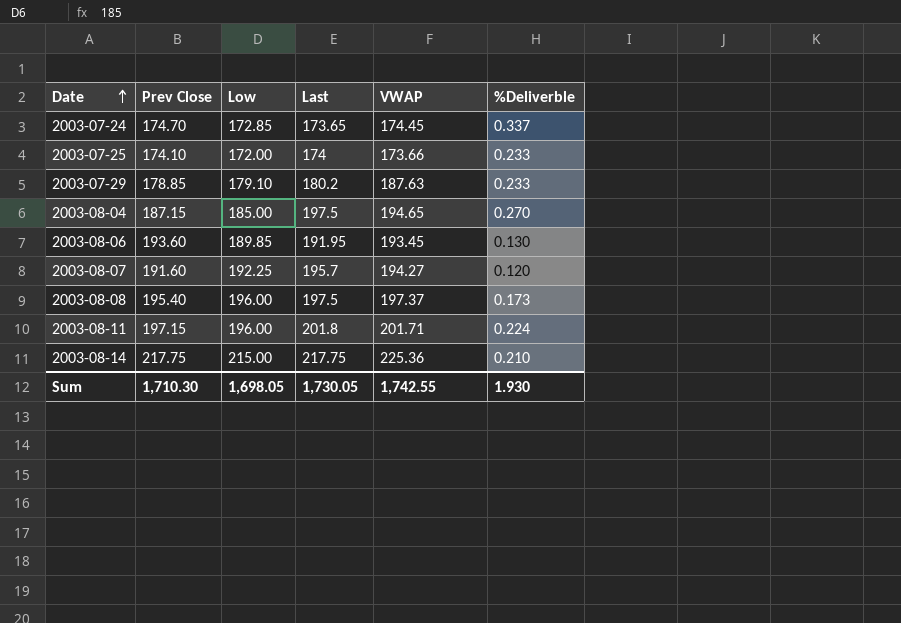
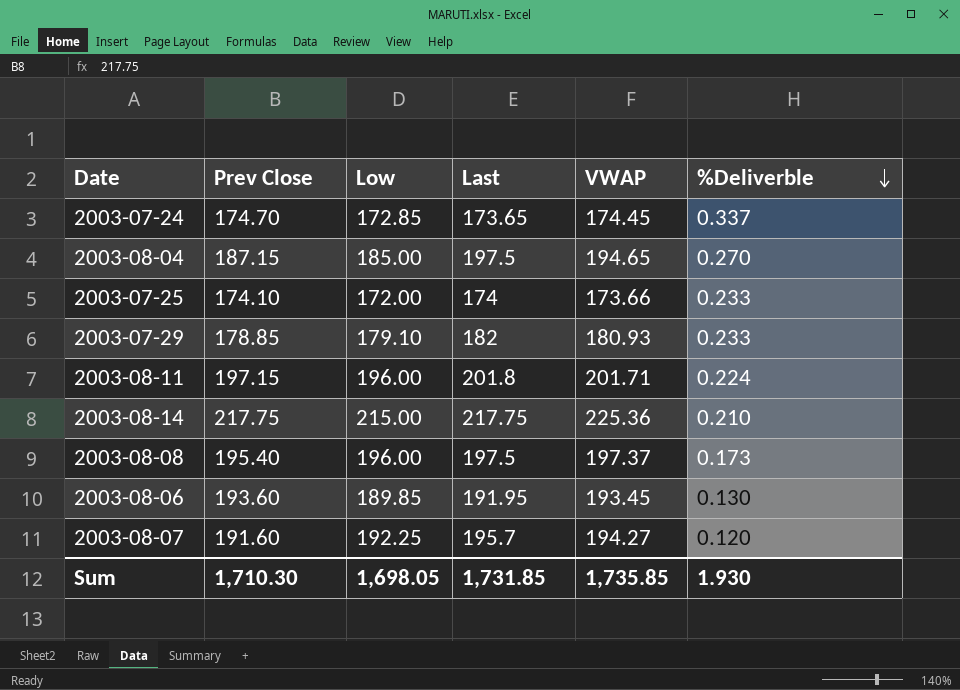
row order: Date ascending -> %Deliverble descending
2003-07-29 | Last: 180.2 -> 182
2003-07-29 | VWAP: 187.63 -> 180.93
Sum | Last: 1,730.05 -> 1,731.85
Sum | VWAP: 1,742.55 -> 1,735.85

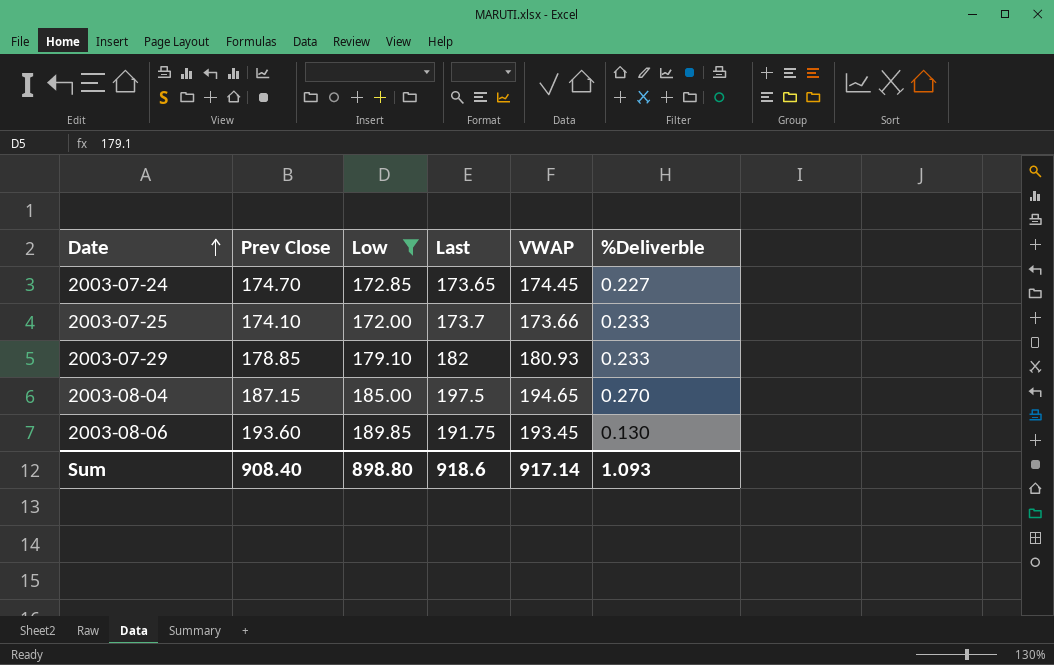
filter: none -> Low <= 189.85
row order: %Deliverble descending -> Date ascending
2003-07-24 | %Deliverble: 0.337 -> 0.227
2003-07-25 | Last: 174 -> 173.7
2003-08-06 | Last: 191.95 -> 191.75
Sum | Prev Close: 1,710.30 -> 908.40
Sum | Low: 1,698.05 -> 898.80
Sum | Last: 1,731.85 -> 918.6
Sum | VWAP: 1,735.85 -> 917.14
Sum | %Deliverble: 1.930 -> 1.093

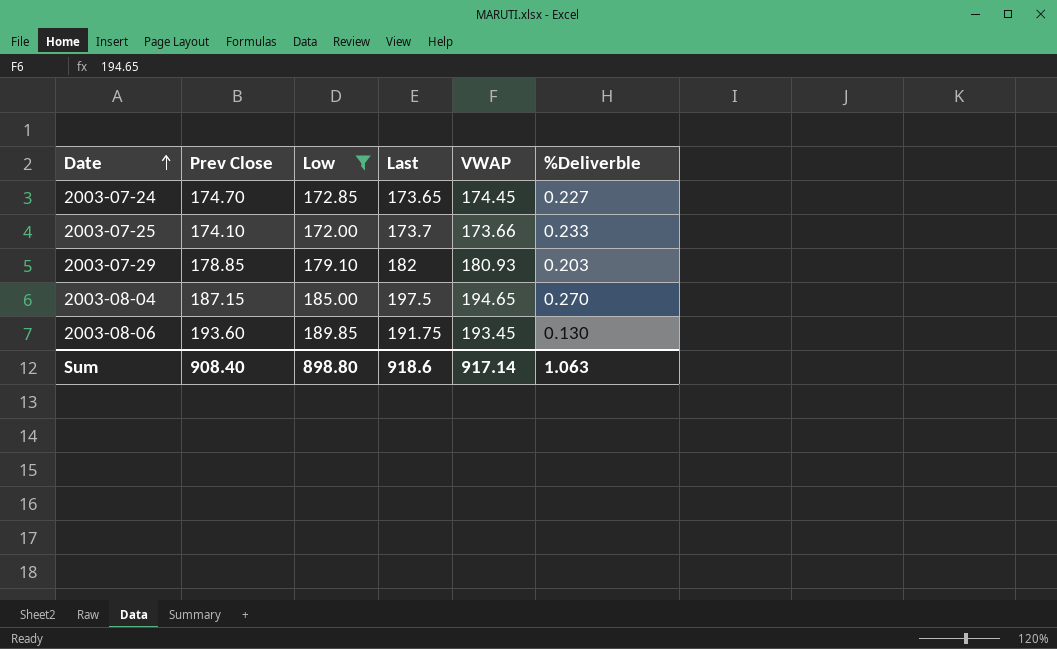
2003-07-29 | %Deliverble: 0.233 -> 0.203
Sum | %Deliverble: 1.093 -> 1.063

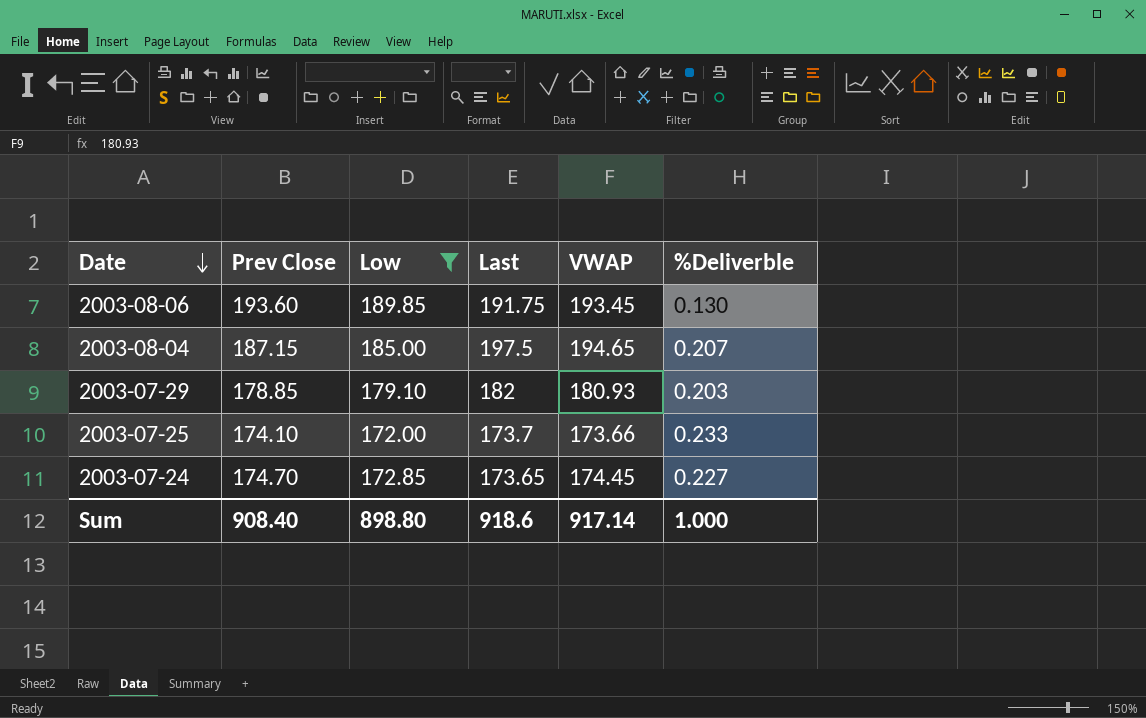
row order: Date ascending -> Date descending
2003-08-04 | %Deliverble: 0.270 -> 0.207
Sum | %Deliverble: 1.063 -> 1.000

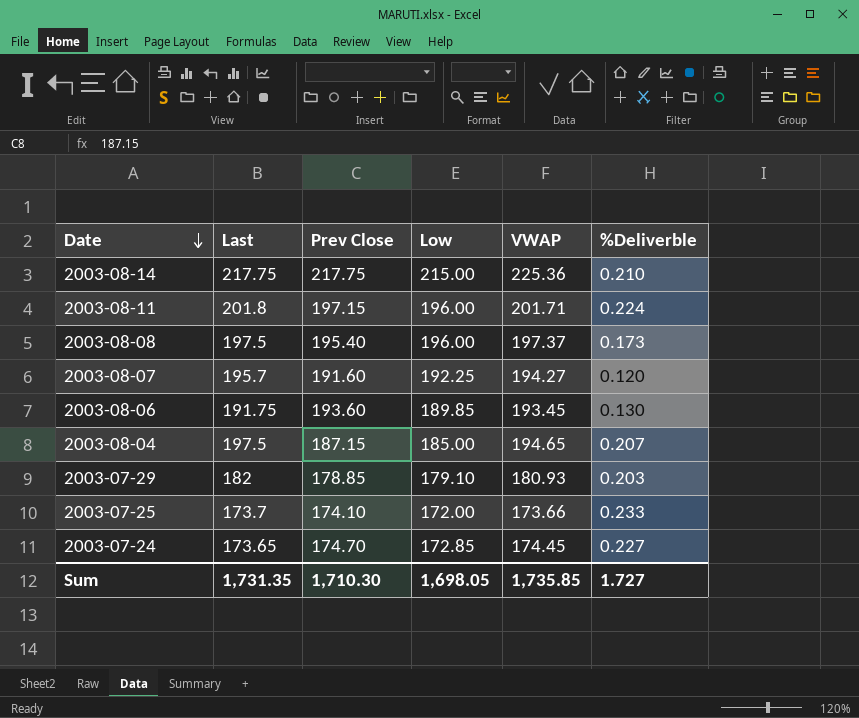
filter: Low <= 189.85 -> none
column Last | position: 4 -> 2
Sum | Last: 918.6 -> 1,731.35
Sum | Prev Close: 908.40 -> 1,710.30
Sum | Low: 898.80 -> 1,698.05
Sum | VWAP: 917.14 -> 1,735.85
Sum | %Deliverble: 1.000 -> 1.727

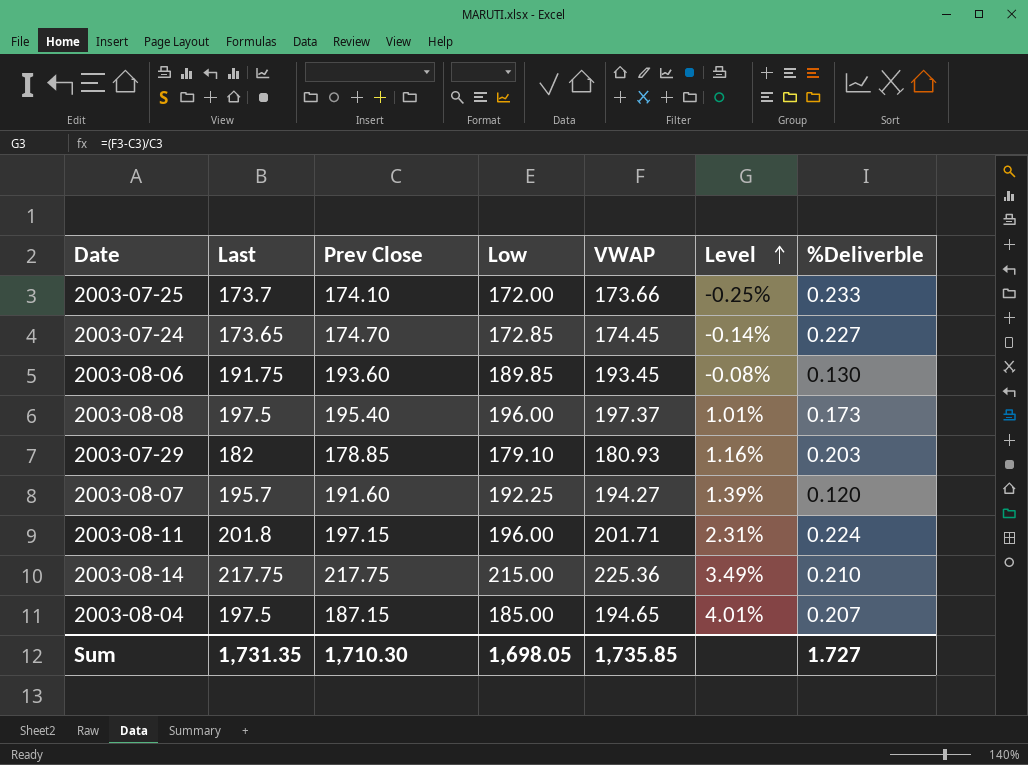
row order: Date descending -> Level ascending
column Level | formula: none -> ([VWAP] - [Prev Close]) / [Prev Close]

